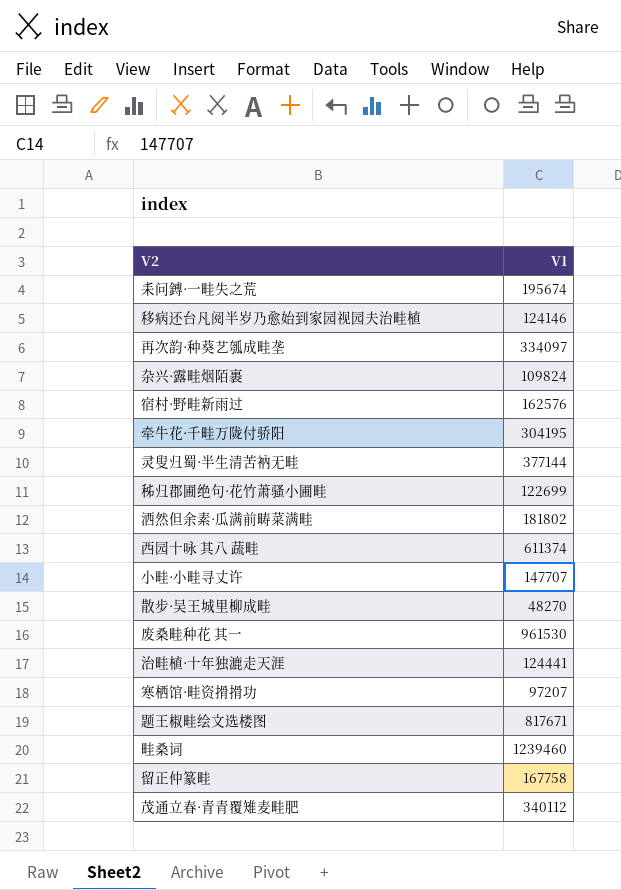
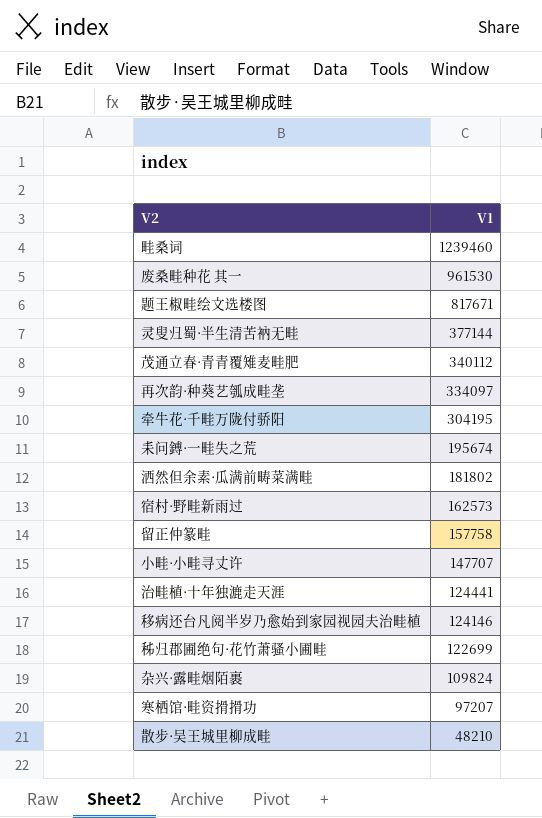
row order: none -> V1 descending
row 西园十咏 其八 蔬畦: 611374 -> none
宿村·野畦新雨过 | V1: 162576 -> 162573
留正仲篆畦 | V1: 167758 -> 157758
散步·吴王城里柳成畦 | V1: 48270 -> 48210

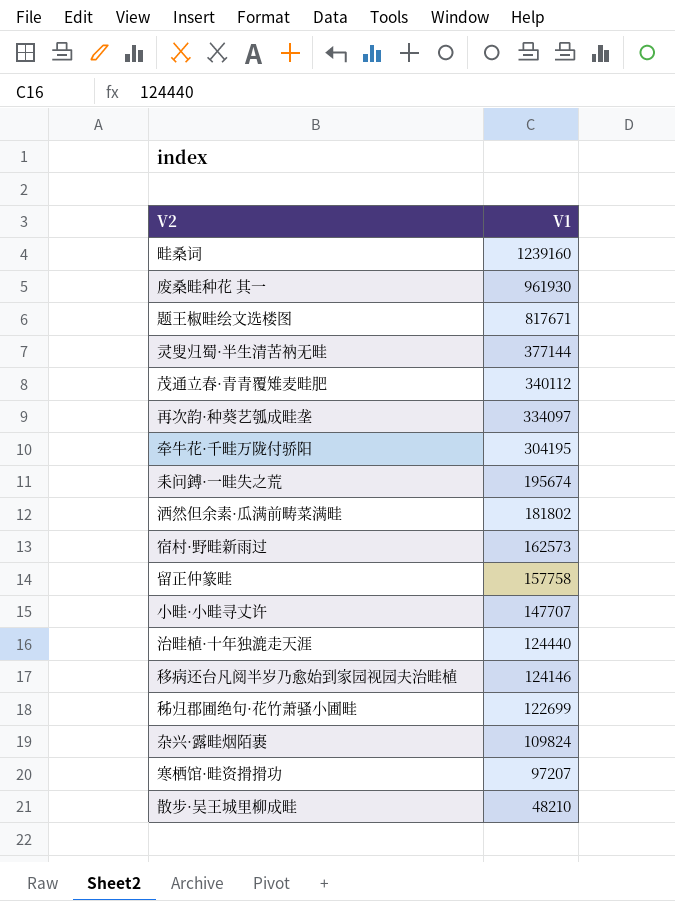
畦桑词 | V1: 1239460 -> 1239160
废桑畦种花 其一 | V1: 961530 -> 961930
治畦植·十年独漉走天涯 | V1: 124441 -> 124440

